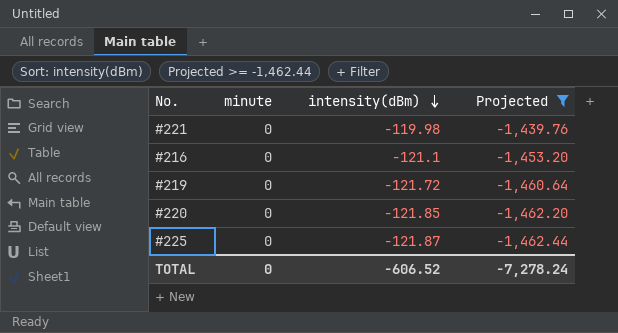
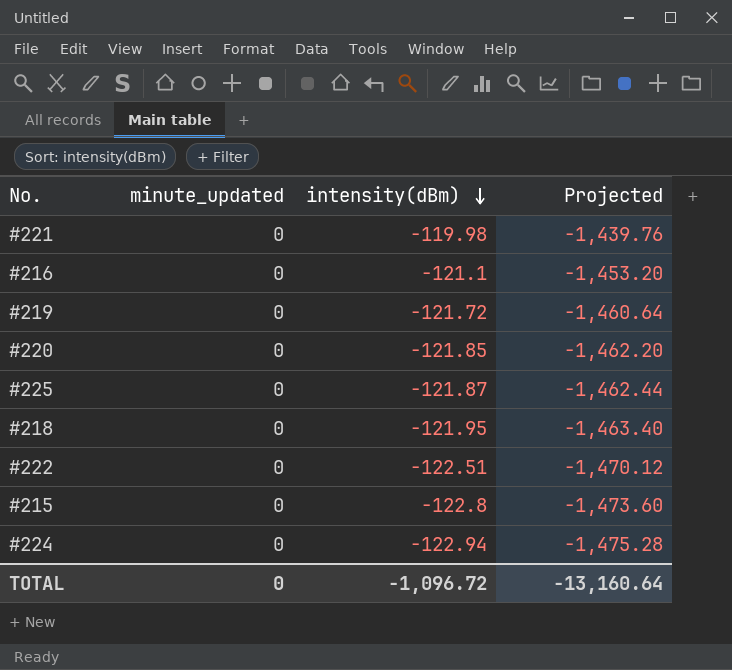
filter: Projected >= -1,462.44 -> none
column name: minute -> minute_updated
TOTAL | intensity(dBm): -606.52 -> -1,096.72
TOTAL | Projected: -7,278.24 -> -13,160.64

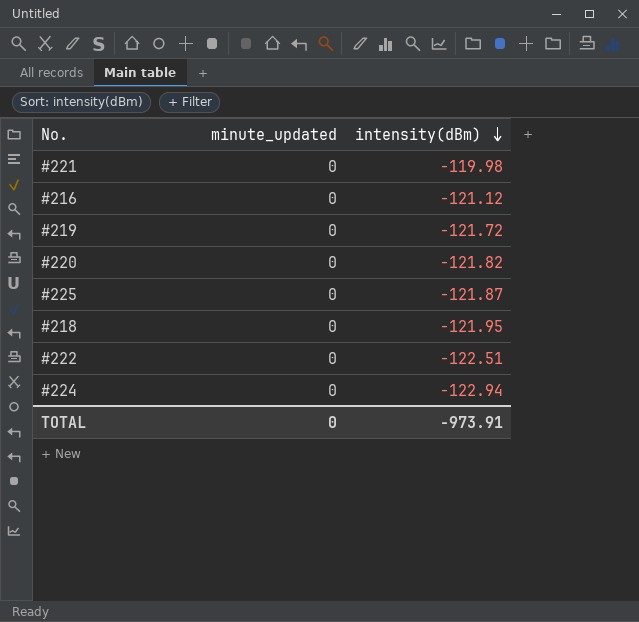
column Projected | formula: [intensity(dBm)] * 12 -> none
row #215: 0 | -122.8 | -1,473.60 -> none
#216 | intensity(dBm): -121.1 -> -121.12
#220 | intensity(dBm): -121.85 -> -121.82
TOTAL | intensity(dBm): -1,096.72 -> -973.91

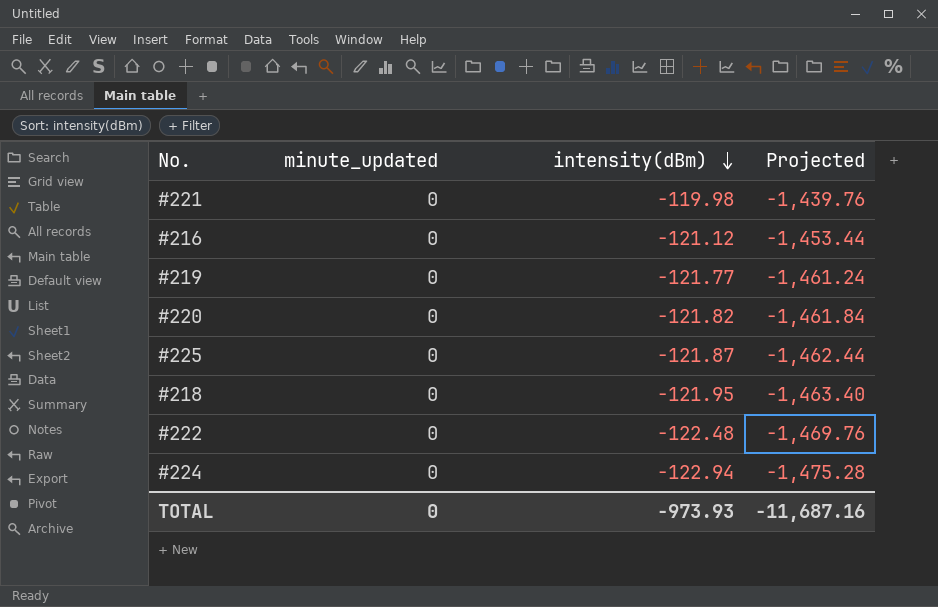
column Projected | formula: none -> [intensity(dBm)] * 12
#219 | intensity(dBm): -121.72 -> -121.77
#222 | intensity(dBm): -122.51 -> -122.48
TOTAL | intensity(dBm): -973.91 -> -973.93

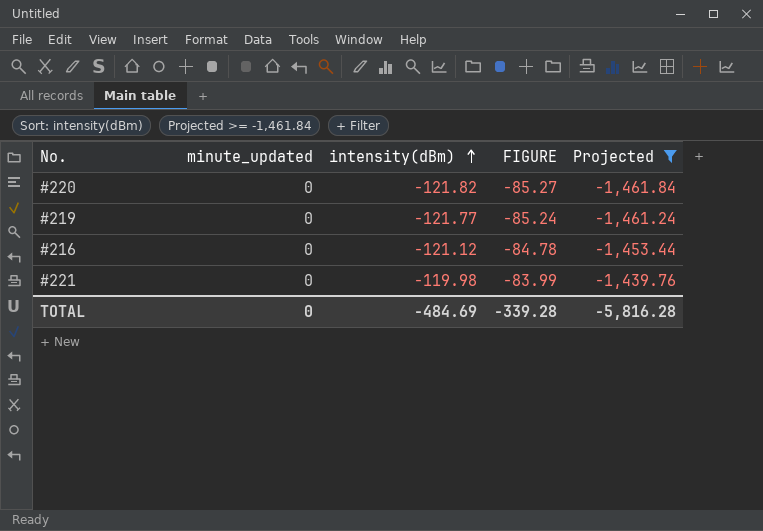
filter: none -> Projected >= -1,461.84
row order: intensity(dBm) descending -> intensity(dBm) ascending
column FIGURE | formula: none -> [intensity(dBm)] * 0.7
TOTAL | intensity(dBm): -973.93 -> -484.69
TOTAL | Projected: -11,687.16 -> -5,816.28

